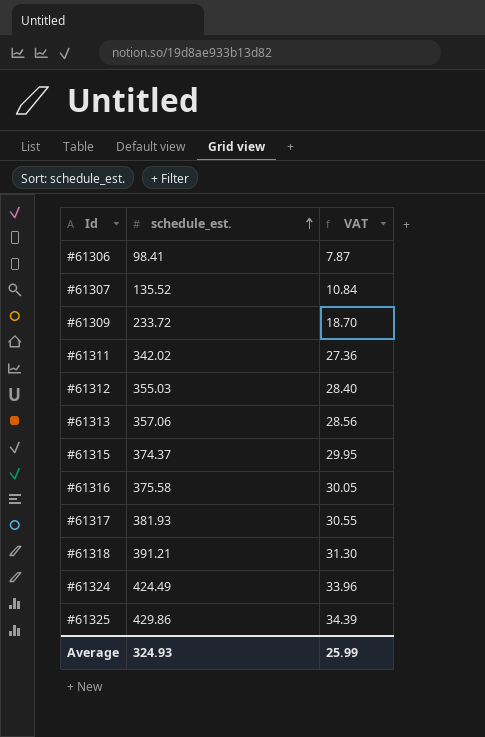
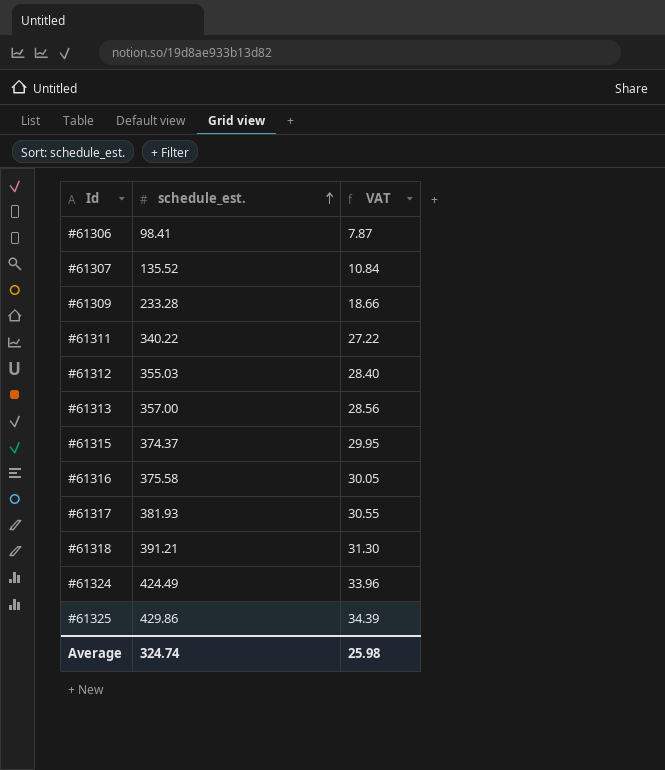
#61309 | schedule_est.: 233.72 -> 233.28
#61309 | VAT: 18.70 -> 18.66
#61311 | schedule_est.: 342.02 -> 340.22
#61311 | VAT: 27.36 -> 27.22
#61313 | schedule_est.: 357.06 -> 357.00
Average | schedule_est.: 324.93 -> 324.74
Average | VAT: 25.99 -> 25.98

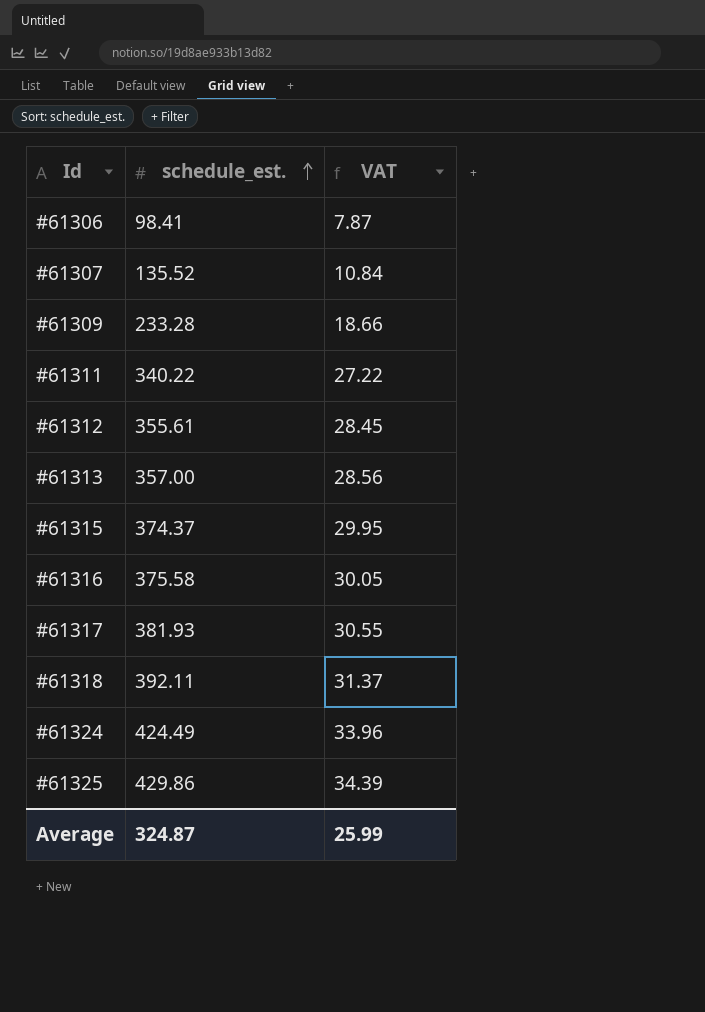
#61312 | schedule_est.: 355.03 -> 355.61
#61312 | VAT: 28.40 -> 28.45
#61318 | schedule_est.: 391.21 -> 392.11
#61318 | VAT: 31.30 -> 31.37
Average | schedule_est.: 324.74 -> 324.87
Average | VAT: 25.98 -> 25.99

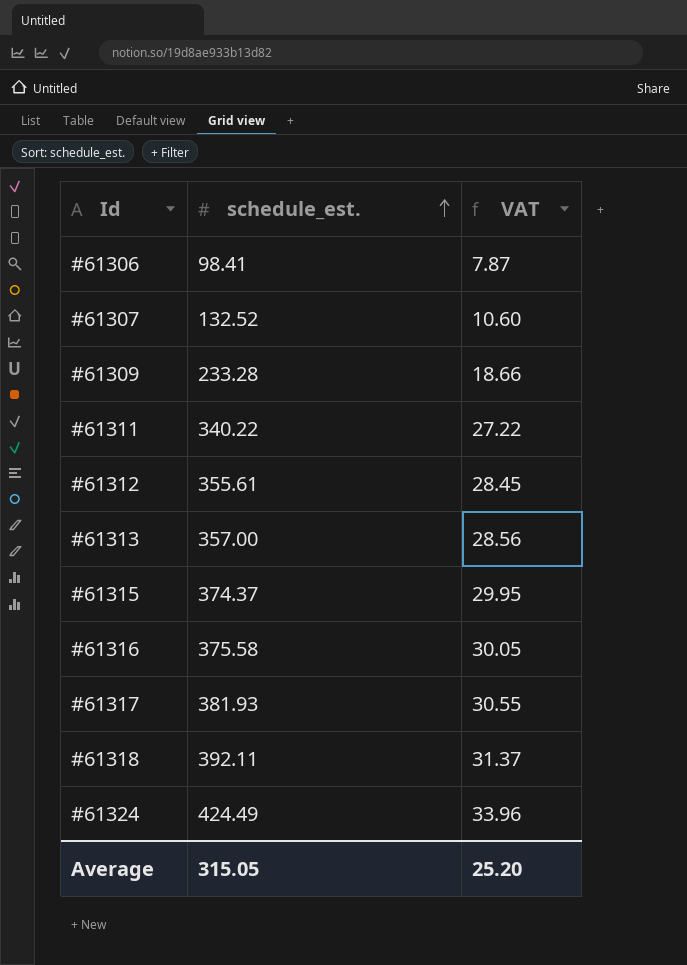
row #61325: 429.86 | 34.39 -> none
#61307 | schedule_est.: 135.52 -> 132.52
#61307 | VAT: 10.84 -> 10.60
Average | schedule_est.: 324.87 -> 315.05
Average | VAT: 25.99 -> 25.20

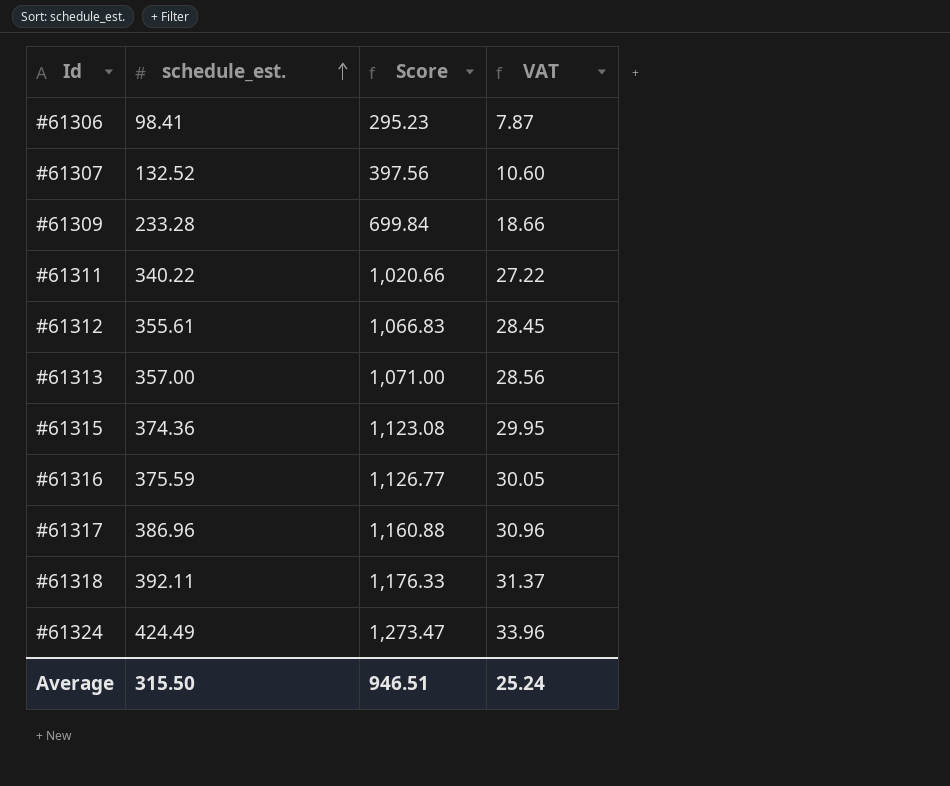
column Score | formula: none -> [schedule_est.] * 3
#61315 | schedule_est.: 374.37 -> 374.36
#61316 | schedule_est.: 375.58 -> 375.59
#61317 | schedule_est.: 381.93 -> 386.96
#61317 | VAT: 30.55 -> 30.96
Average | schedule_est.: 315.05 -> 315.50
Average | VAT: 25.20 -> 25.24

